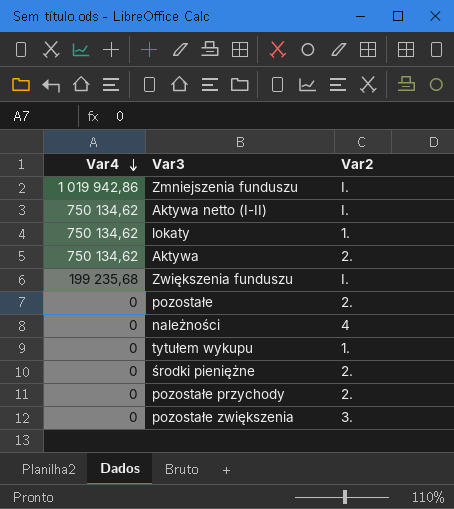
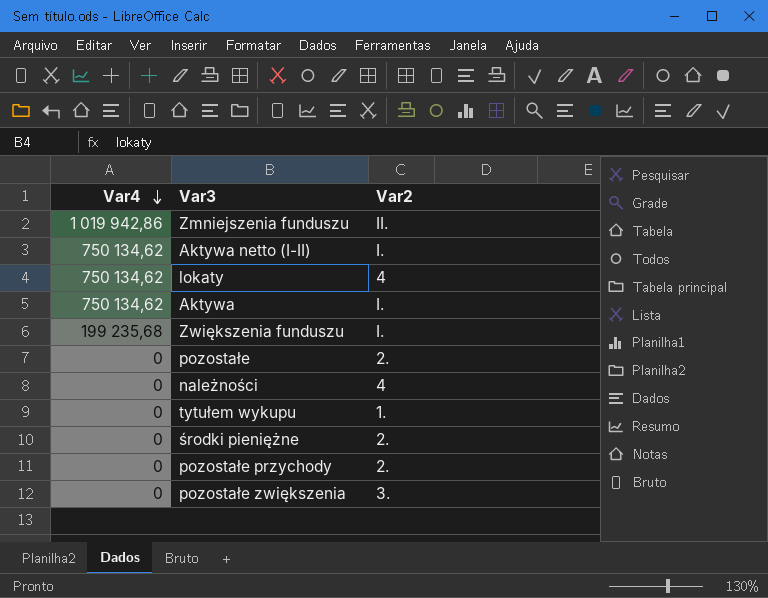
Zmniejszenia funduszu | Var2: I. -> II.
lokaty | Var2: 1. -> 4
Aktywa | Var2: 2. -> I.

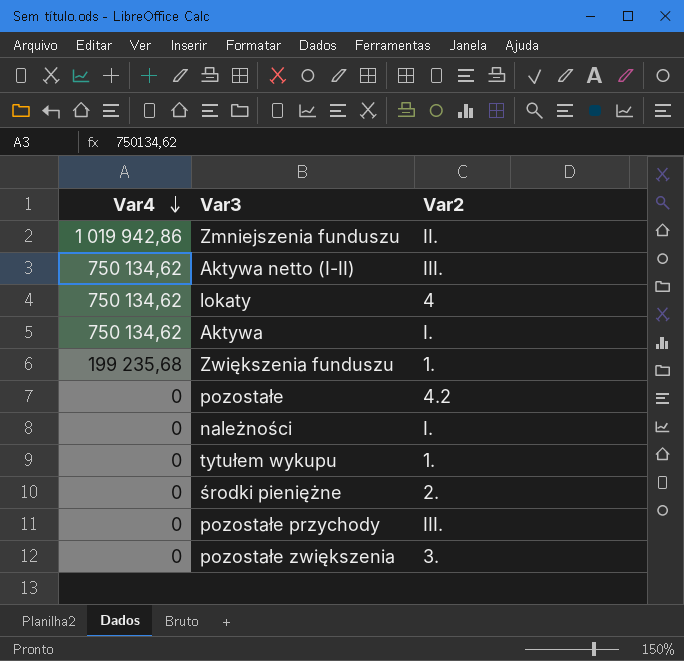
Aktywa netto (I-II) | Var2: I. -> III.
Zwiększenia funduszu | Var2: I. -> 1.
pozostałe | Var2: 2. -> 4.2
należności | Var2: 4 -> I.
pozostałe przychody | Var2: 2. -> III.

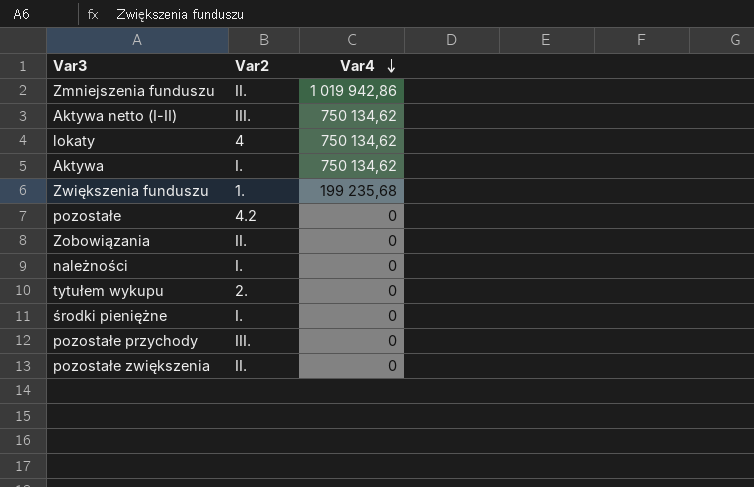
column Var4 | position: 1 -> 3
row Zobowiązania: none -> II. | 0
tytułem wykupu | Var2: 1. -> 2.
środki pieniężne | Var2: 2. -> I.
pozostałe zwiększenia | Var2: 3. -> II.

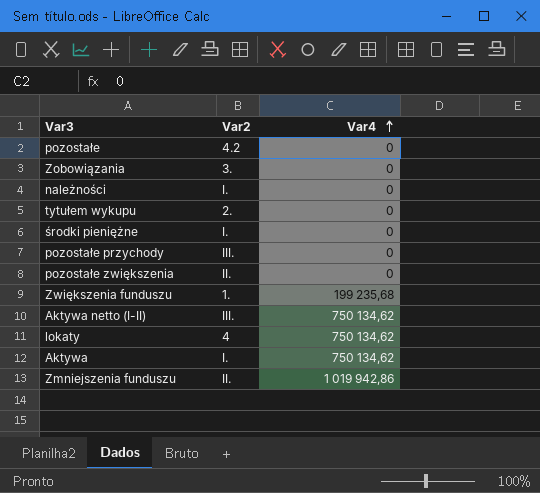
row order: Var4 descending -> Var4 ascending
Zobowiązania | Var2: II. -> 3.

